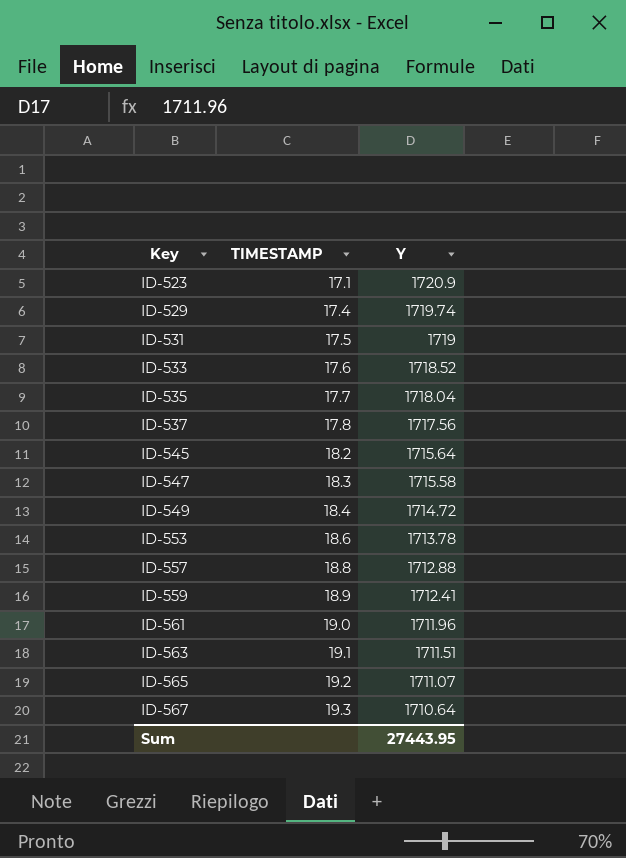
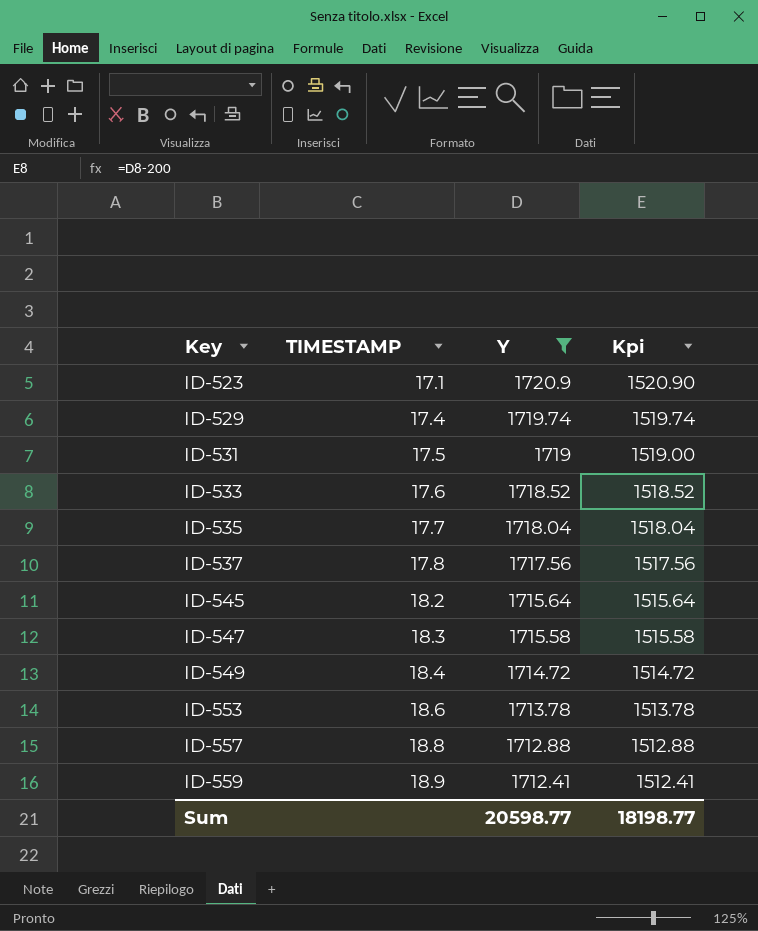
filter: none -> Y >= 1712.41
column Kpi | formula: none -> [Y] - 200
Sum | Y: 27443.95 -> 20598.77

